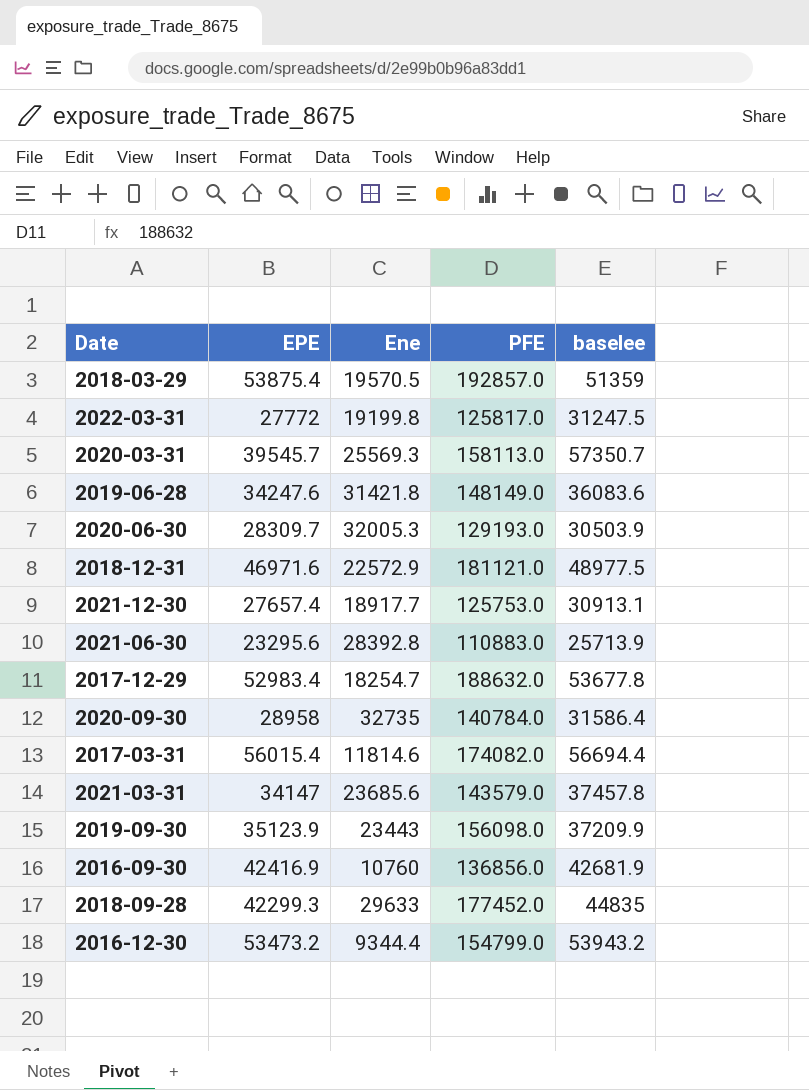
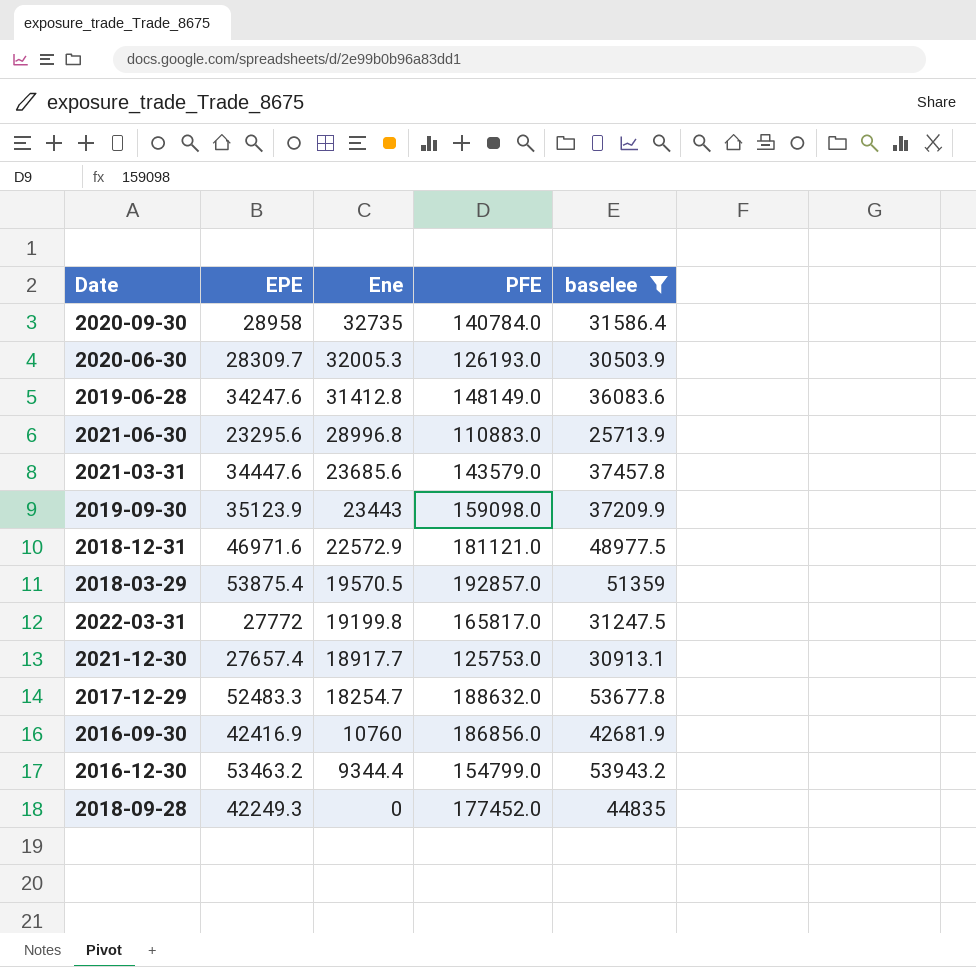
filter: none -> baselee <= 53943.2
row order: none -> Ene descending
2020-06-30 | PFE: 129193.0 -> 126193.0
2019-06-28 | Ene: 31421.8 -> 31412.8
2021-06-30 | Ene: 28392.8 -> 28996.8
2021-03-31 | EPE: 34147 -> 34447.6
2019-09-30 | PFE: 156098.0 -> 159098.0
2022-03-31 | PFE: 125817.0 -> 165817.0
2017-12-29 | EPE: 52983.4 -> 52483.3
2016-09-30 | PFE: 136856.0 -> 186856.0
2016-12-30 | EPE: 53473.2 -> 53463.2
2018-09-28 | EPE: 42299.3 -> 42249.3
2018-09-28 | Ene: 29633 -> 0

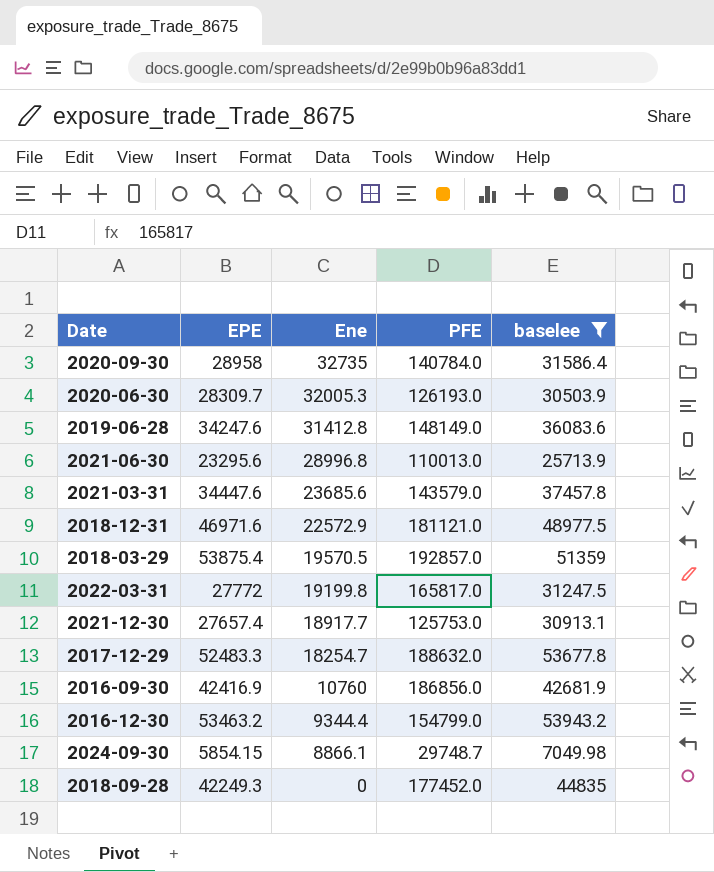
row 2019-09-30: 35123.9 | 23443 | 159098.0 | 37209.9 -> none
2021-06-30 | PFE: 110883.0 -> 110013.0
row 2024-09-30: none -> 5854.15 | 8866.1 | 29748.7 | 7049.98

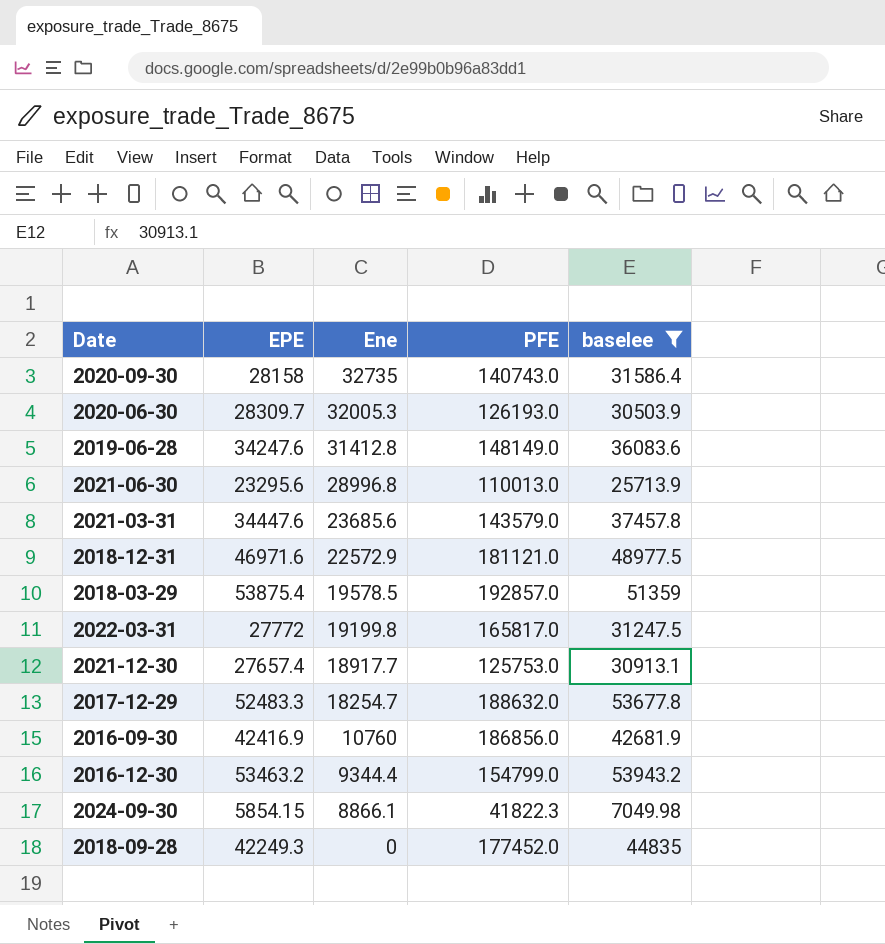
2020-09-30 | EPE: 28958 -> 28158
2020-09-30 | PFE: 140784.0 -> 140743.0
2018-03-29 | Ene: 19570.5 -> 19578.5
2024-09-30 | PFE: 29748.7 -> 41822.3

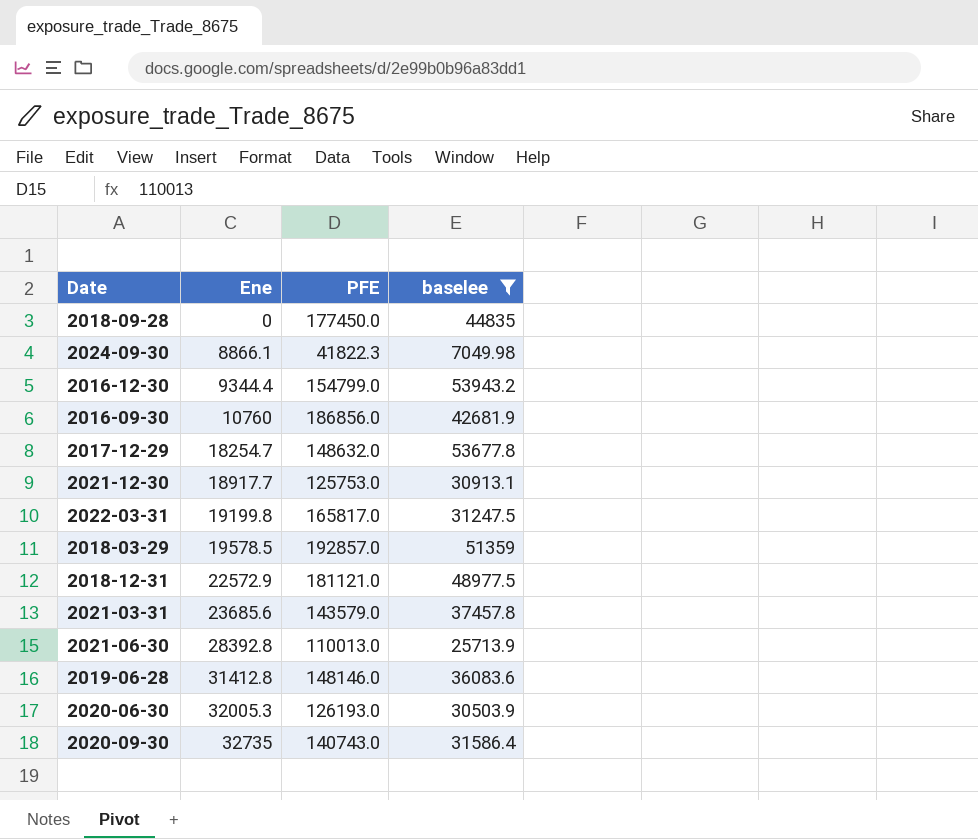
row order: Ene descending -> Ene ascending
column EPE | position: 2 -> none
2018-09-28 | PFE: 177452.0 -> 177450.0
2017-12-29 | PFE: 188632.0 -> 148632.0
2021-06-30 | Ene: 28996.8 -> 28392.8
2019-06-28 | PFE: 148149.0 -> 148146.0

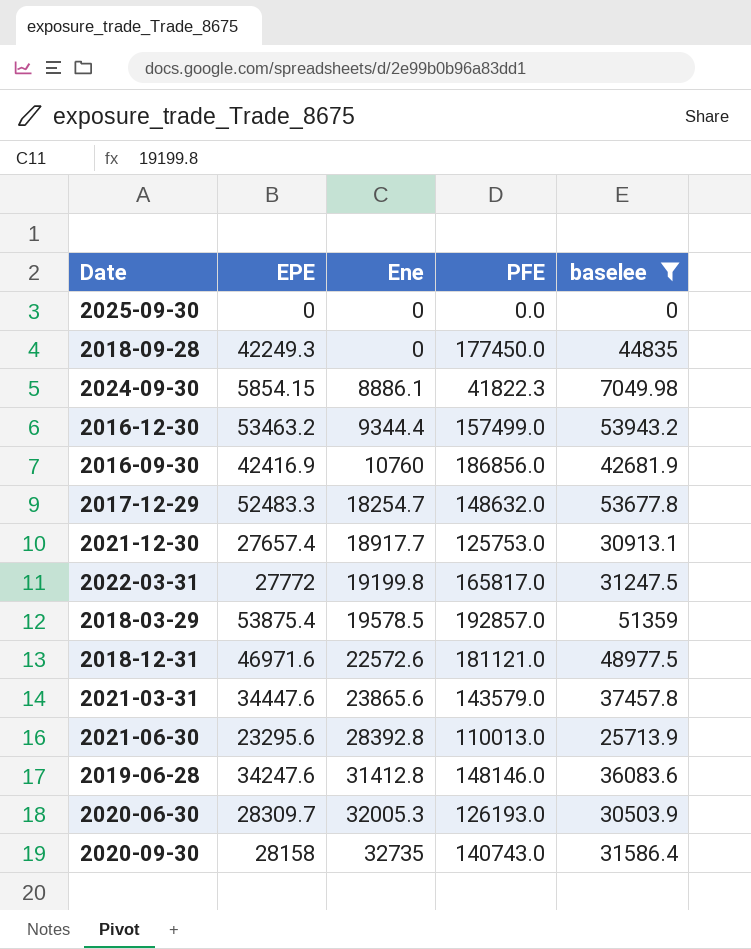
column EPE | position: none -> 2
row 2025-09-30: none -> 0 | 0 | 0.0 | 0
2024-09-30 | Ene: 8866.1 -> 8886.1
2016-12-30 | PFE: 154799.0 -> 157499.0
2018-12-31 | Ene: 22572.9 -> 22572.6
2021-03-31 | Ene: 23685.6 -> 23865.6

